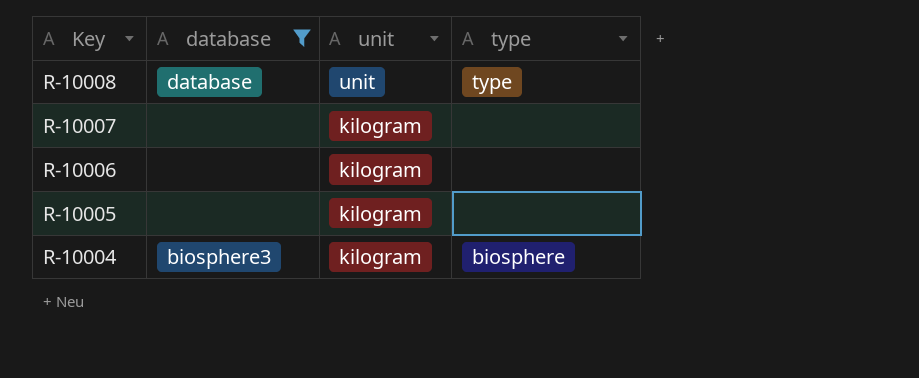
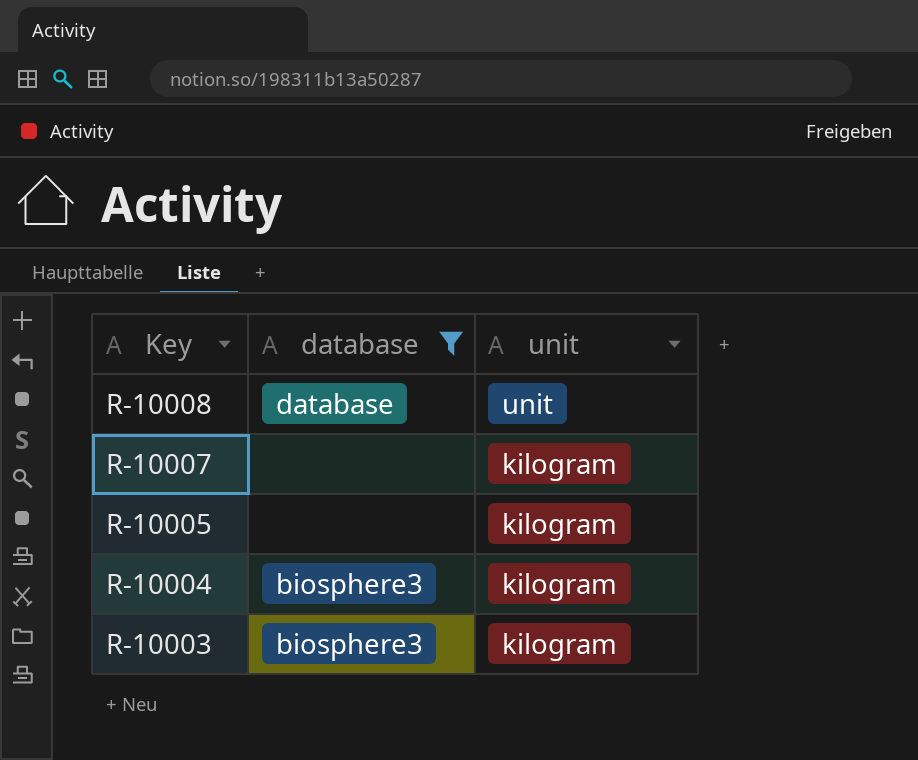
column type | position: 4 -> none
row R-10006: none | kilogram | none -> none
row R-10003: none -> biosphere3 | kilogram

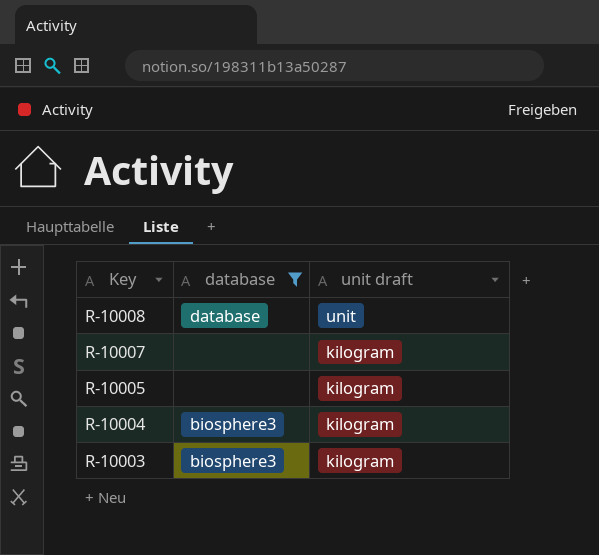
column name: unit -> unit draft

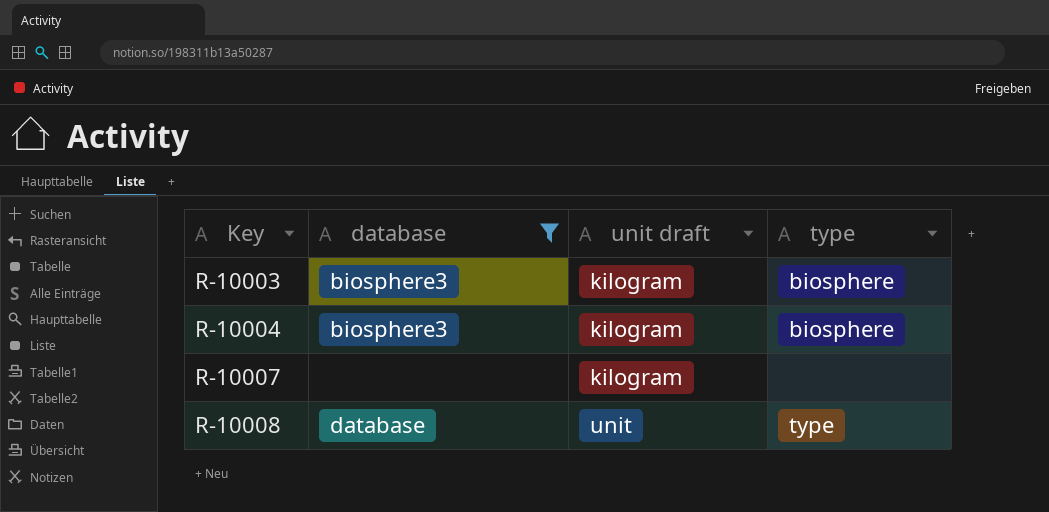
row order: Key descending -> Key ascending
column type | position: none -> 4
row R-10005: none | kilogram -> none

